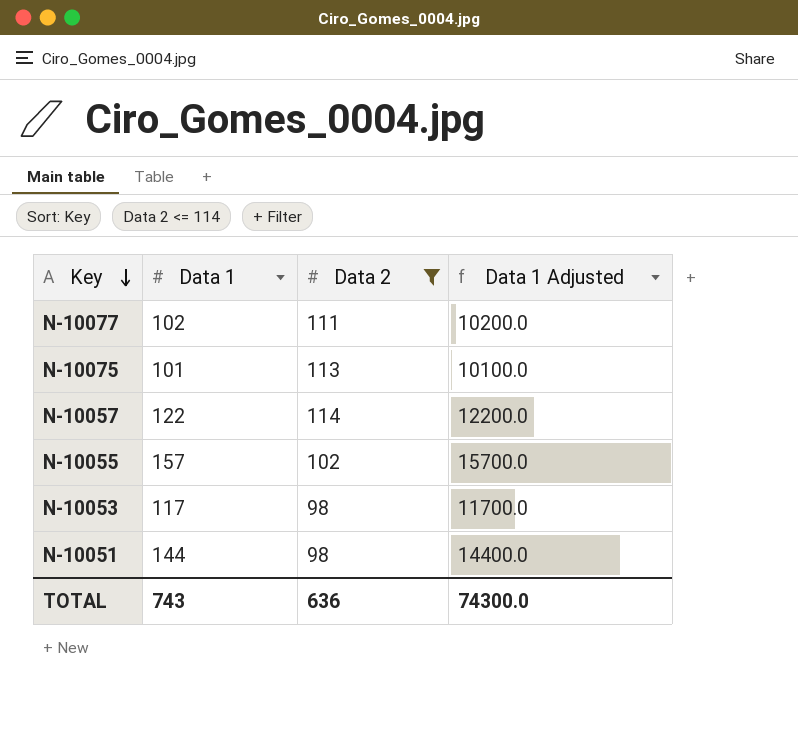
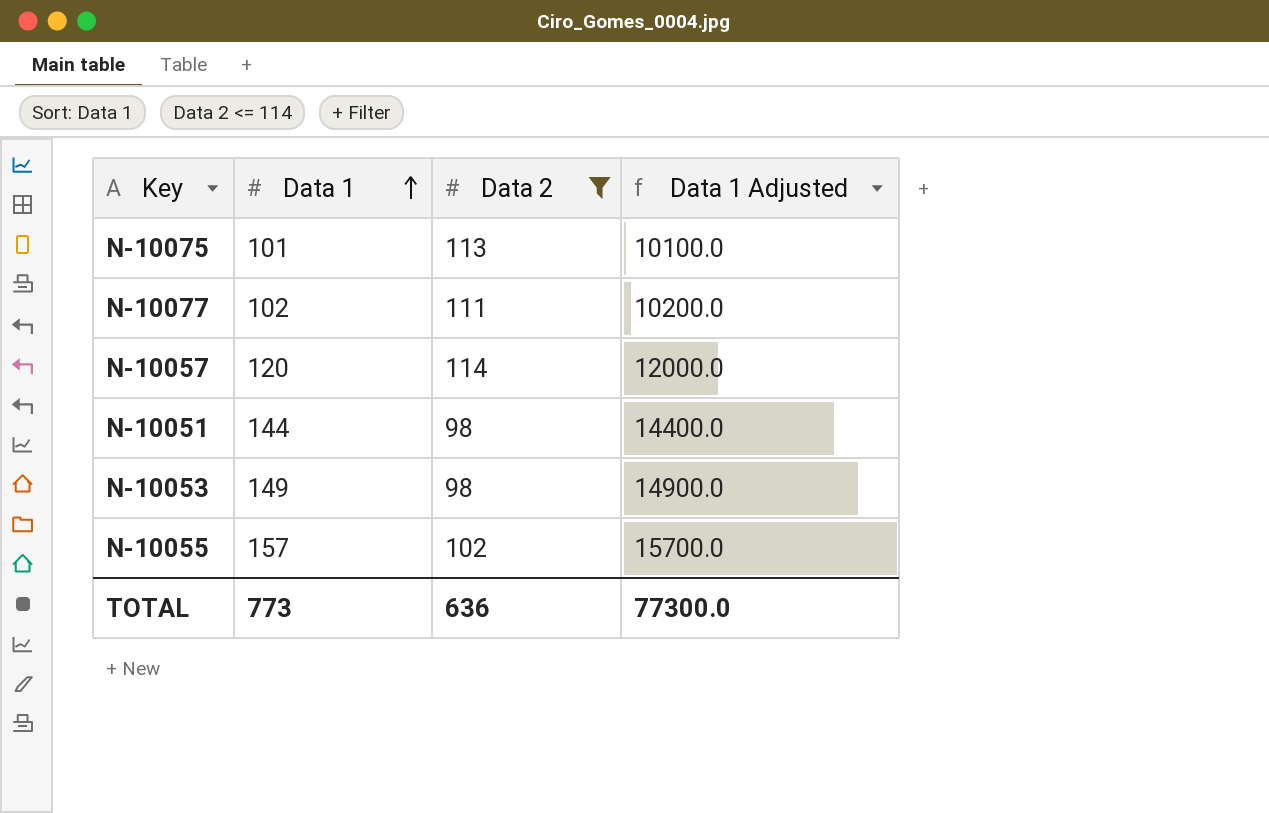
row order: Key descending -> Data 1 ascending
N-10057 | Data 1: 122 -> 120
N-10057 | Data 1 Adjusted: 12200.0 -> 12000.0
N-10053 | Data 1: 117 -> 149
N-10053 | Data 1 Adjusted: 11700.0 -> 14900.0
TOTAL | Data 1: 743 -> 773
TOTAL | Data 1 Adjusted: 74300.0 -> 77300.0

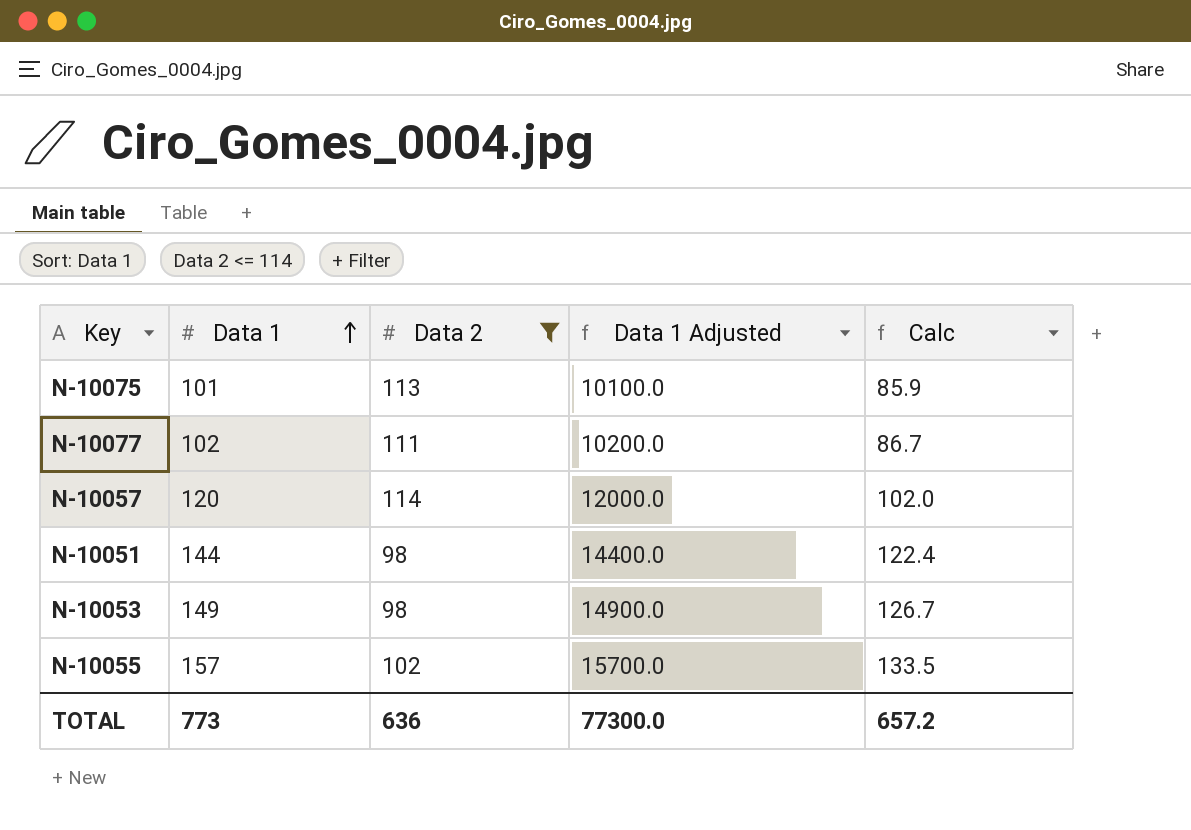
column Calc | formula: none -> [Data 1] * 0.85

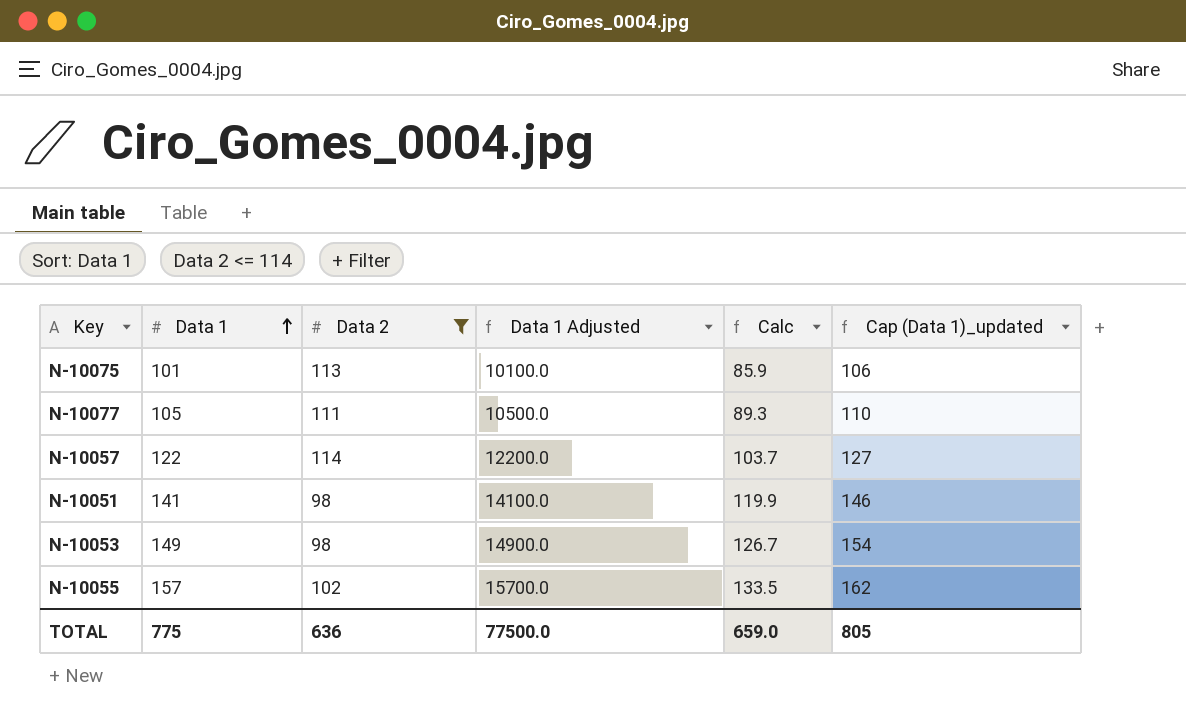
column Cap (Data 1)_updated | formula: none -> [Data 1] + 5
N-10077 | Data 1: 102 -> 105
N-10077 | Data 1 Adjusted: 10200.0 -> 10500.0
N-10077 | Calc: 86.7 -> 89.3
N-10057 | Data 1: 120 -> 122
N-10057 | Data 1 Adjusted: 12000.0 -> 12200.0
N-10057 | Calc: 102.0 -> 103.7
N-10051 | Data 1: 144 -> 141
N-10051 | Data 1 Adjusted: 14400.0 -> 14100.0
N-10051 | Calc: 122.4 -> 119.9
TOTAL | Data 1: 773 -> 775
TOTAL | Data 1 Adjusted: 77300.0 -> 77500.0
TOTAL | Calc: 657.2 -> 659.0

